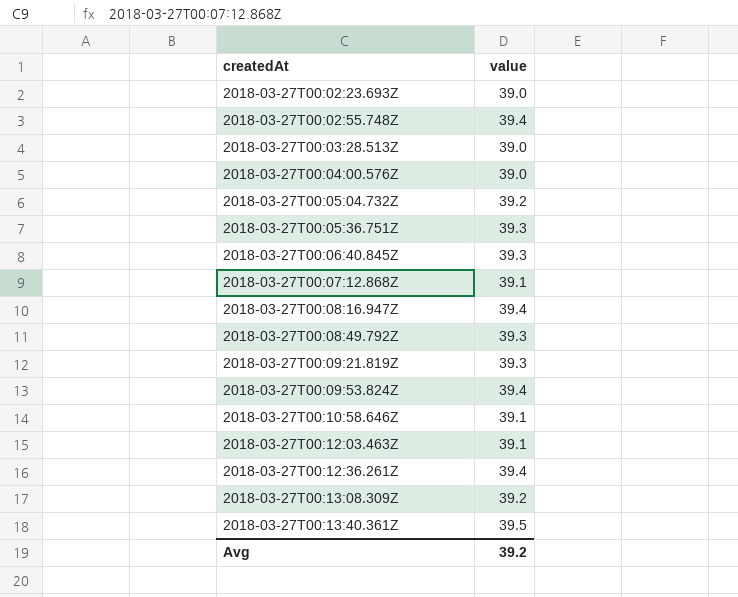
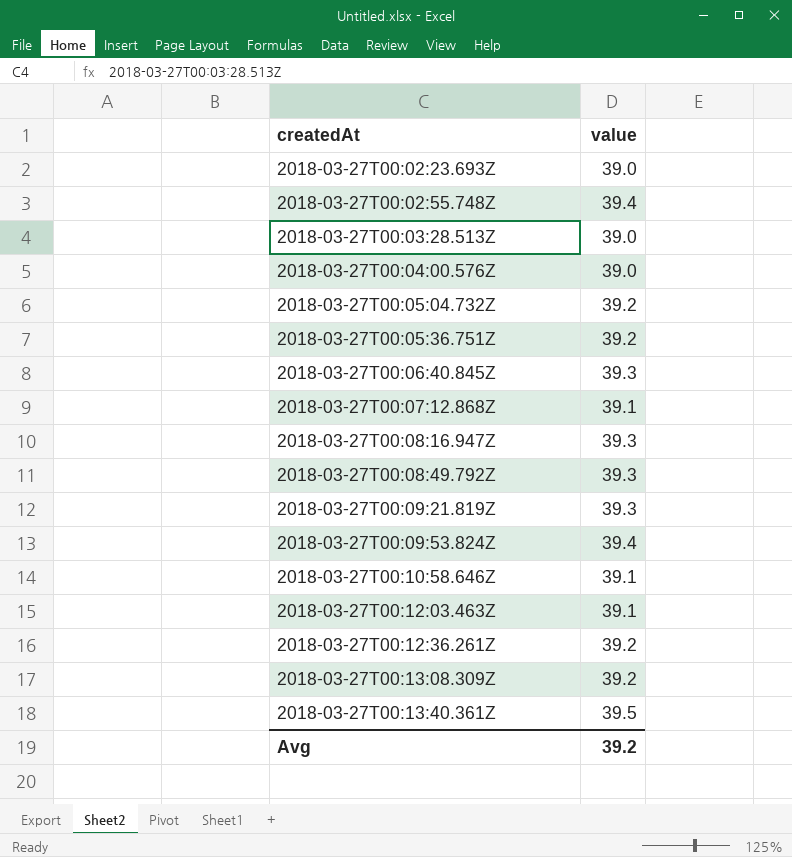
2018-03-27T00:05:36.751Z | value: 39.3 -> 39.2
2018-03-27T00:08:16.947Z | value: 39.4 -> 39.3
2018-03-27T00:12:36.261Z | value: 39.4 -> 39.2

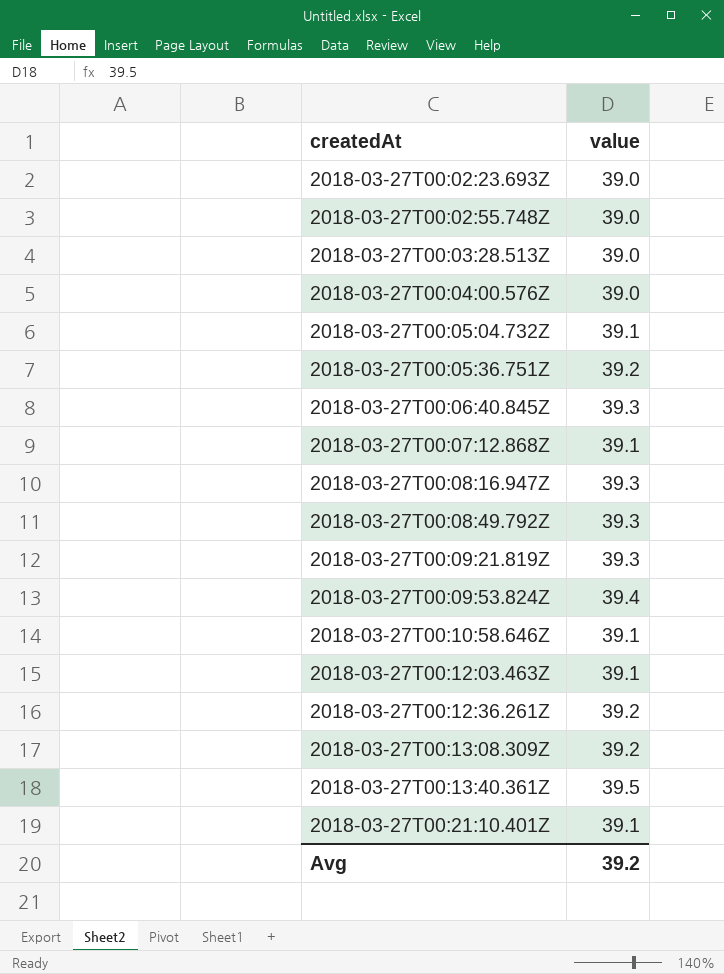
2018-03-27T00:02:55.748Z | value: 39.4 -> 39.0
2018-03-27T00:05:04.732Z | value: 39.2 -> 39.1
row 2018-03-27T00:21:10.401Z: none -> 39.1

